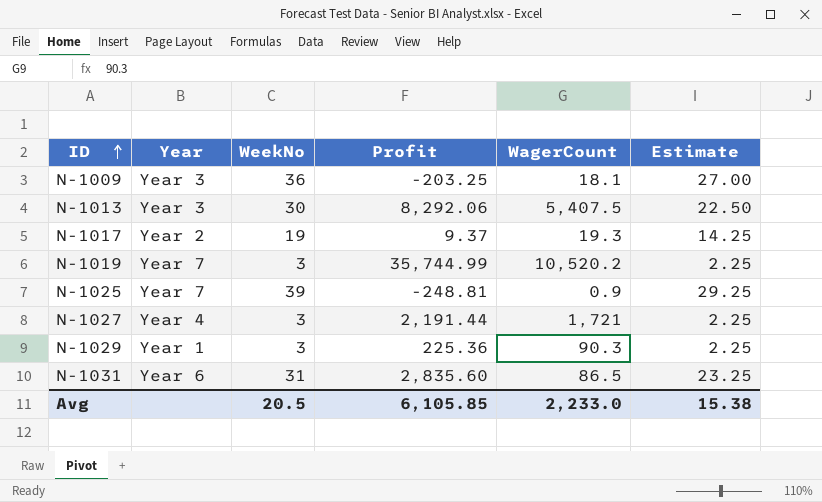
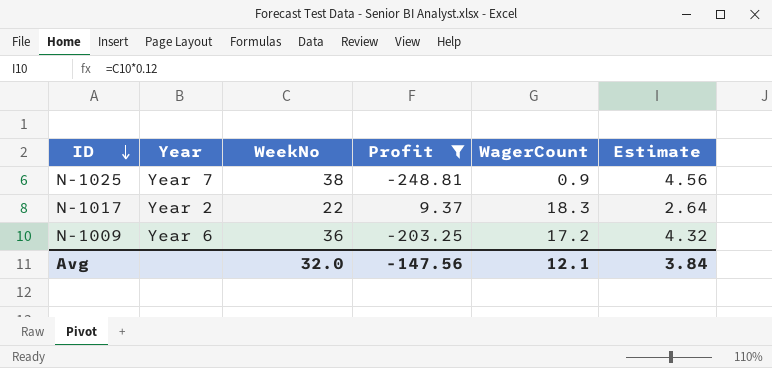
filter: none -> Profit <= 9.37
row order: ID ascending -> ID descending
column Estimate | formula: [WeekNo] * 0.75 -> [WeekNo] * 0.12
N-1025 | WeekNo: 39 -> 38
N-1017 | WeekNo: 19 -> 22
N-1017 | WagerCount: 19.3 -> 18.3
N-1009 | Year: Year 3 -> Year 6
N-1009 | WagerCount: 18.1 -> 17.2
Avg | WeekNo: 20.5 -> 32.0
Avg | Profit: 6,105.85 -> -147.56
Avg | WagerCount: 2,233.0 -> 12.1
Avg | Estimate: 15.38 -> 3.84

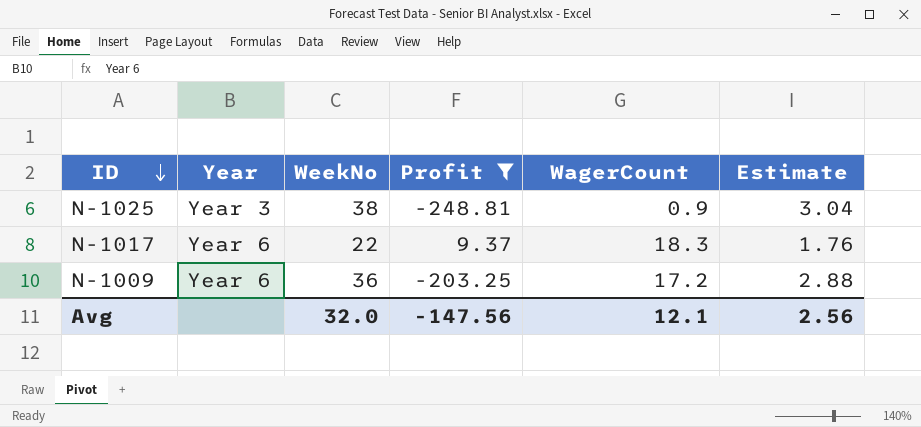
column Estimate | formula: [WeekNo] * 0.12 -> [WeekNo] * 0.08
N-1025 | Year: Year 7 -> Year 3
N-1017 | Year: Year 2 -> Year 6
Avg | Estimate: 3.84 -> 2.56

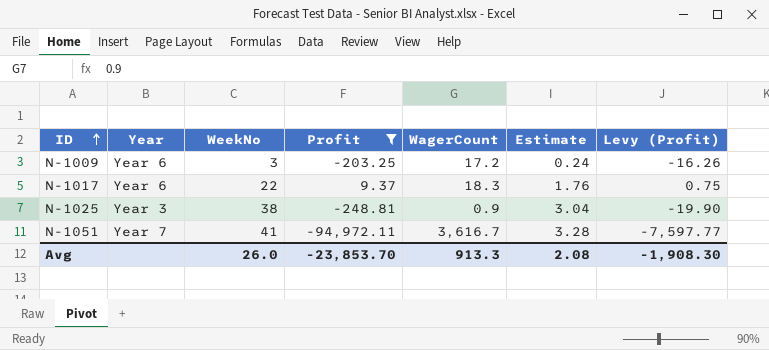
row order: ID descending -> ID ascending
column Levy (Profit) | formula: none -> [Profit] * 0.08
N-1009 | WeekNo: 36 -> 3
N-1009 | Estimate: 2.88 -> 0.24
row N-1051: none -> Year 7 | 41 | -94,972.11 | 3,616.7 | 3.28 | -7,597.77
Avg | WeekNo: 32.0 -> 26.0
Avg | Profit: -147.56 -> -23,853.70
Avg | WagerCount: 12.1 -> 913.3
Avg | Estimate: 2.56 -> 2.08

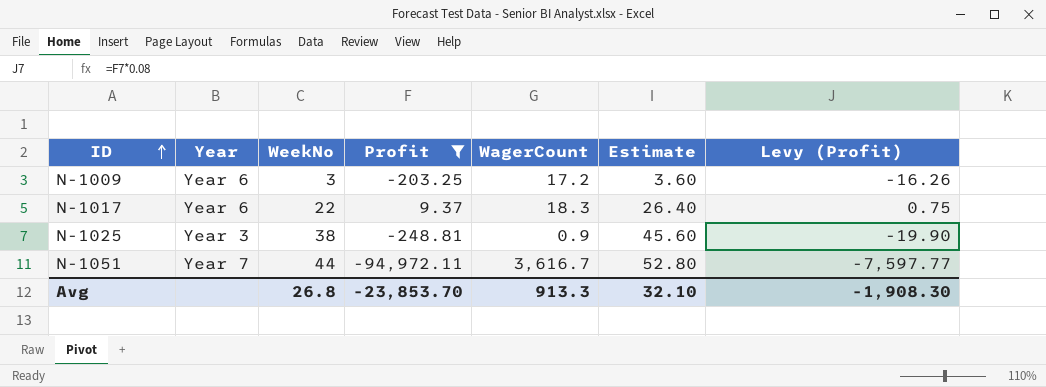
column Estimate | formula: [WeekNo] * 0.08 -> [WeekNo] * 1.2
N-1051 | WeekNo: 41 -> 44
Avg | WeekNo: 26.0 -> 26.8
Avg | Estimate: 2.08 -> 32.10

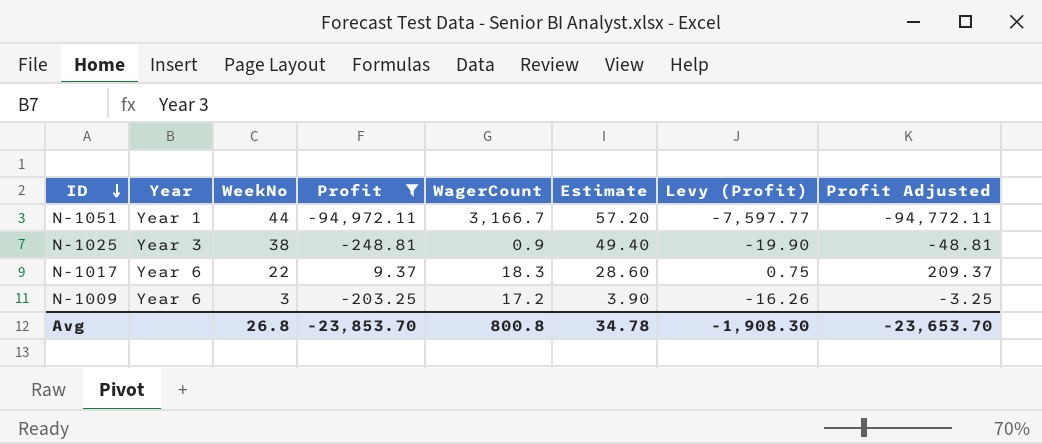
row order: ID ascending -> ID descending
column Estimate | formula: [WeekNo] * 1.2 -> [WeekNo] * 1.3
column Profit Adjusted | formula: none -> [Profit] + 200
N-1051 | Year: Year 7 -> Year 1
N-1051 | WagerCount: 3,616.7 -> 3,166.7
Avg | WagerCount: 913.3 -> 800.8
Avg | Estimate: 32.10 -> 34.78

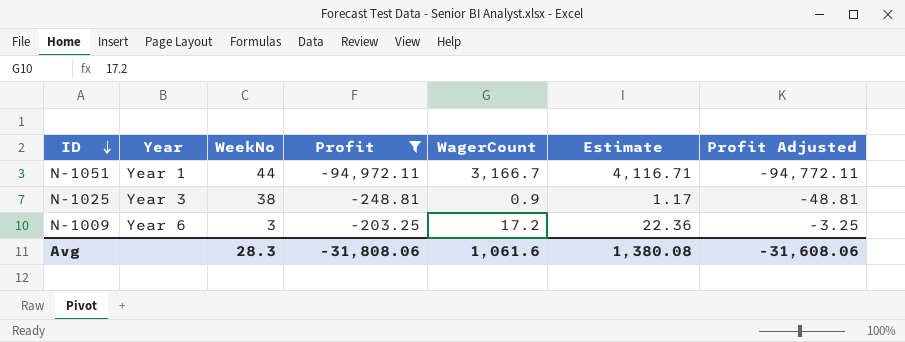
column Levy (Profit) | formula: [Profit] * 0.08 -> none
column Estimate | formula: [WeekNo] * 1.3 -> [WagerCount] * 1.3
row N-1017: Year 6 | 22 | 9.37 | 18.3 | 28.60 | 0.75 | 209.37 -> none
Avg | WeekNo: 26.8 -> 28.3
Avg | Profit: -23,853.70 -> -31,808.06
Avg | WagerCount: 800.8 -> 1,061.6
Avg | Estimate: 34.78 -> 1,380.08
Avg | Profit Adjusted: -23,653.70 -> -31,608.06

